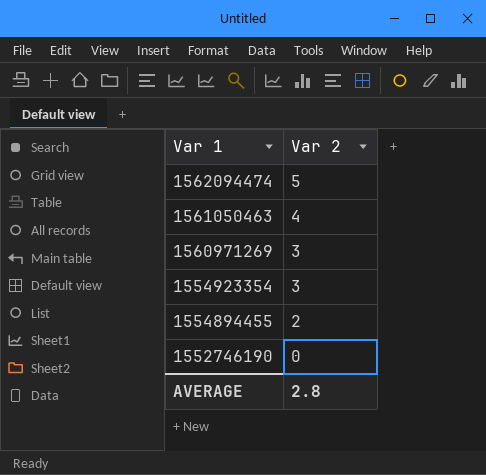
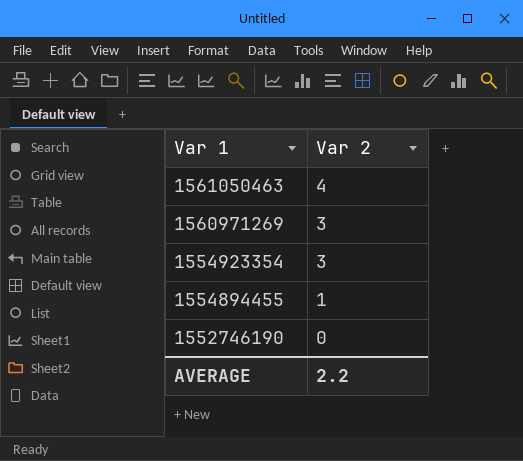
row 1562094474: 5 -> none
1554894455 | Var 2: 2 -> 1
AVERAGE | Var 2: 2.8 -> 2.2

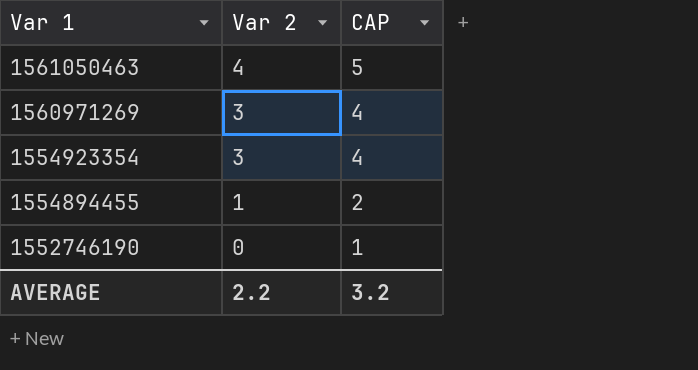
column CAP | formula: none -> [Var 2] + 1

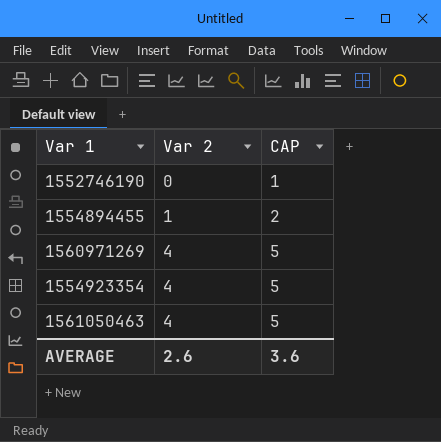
row order: Var 1 descending -> Var 2 ascending
1560971269 | Var 2: 3 -> 4
1560971269 | CAP: 4 -> 5
1554923354 | Var 2: 3 -> 4
1554923354 | CAP: 4 -> 5
AVERAGE | Var 2: 2.2 -> 2.6
AVERAGE | CAP: 3.2 -> 3.6

